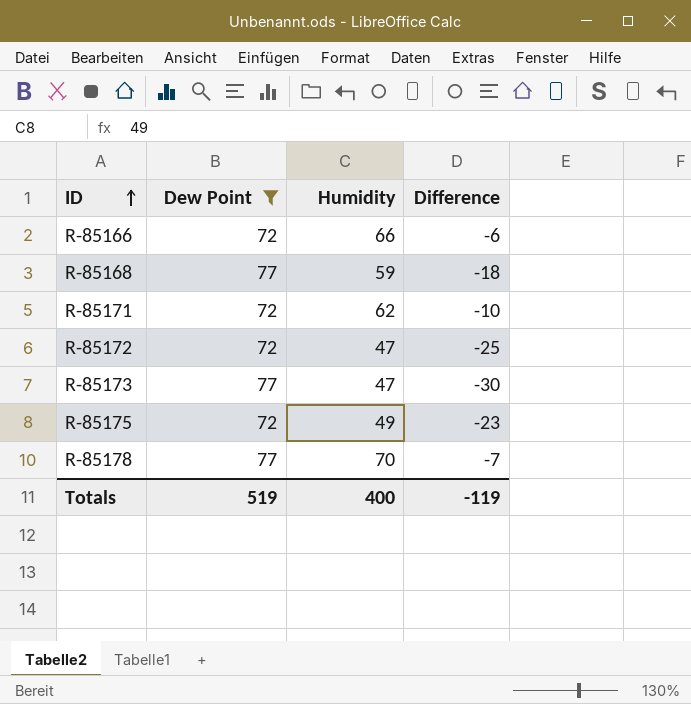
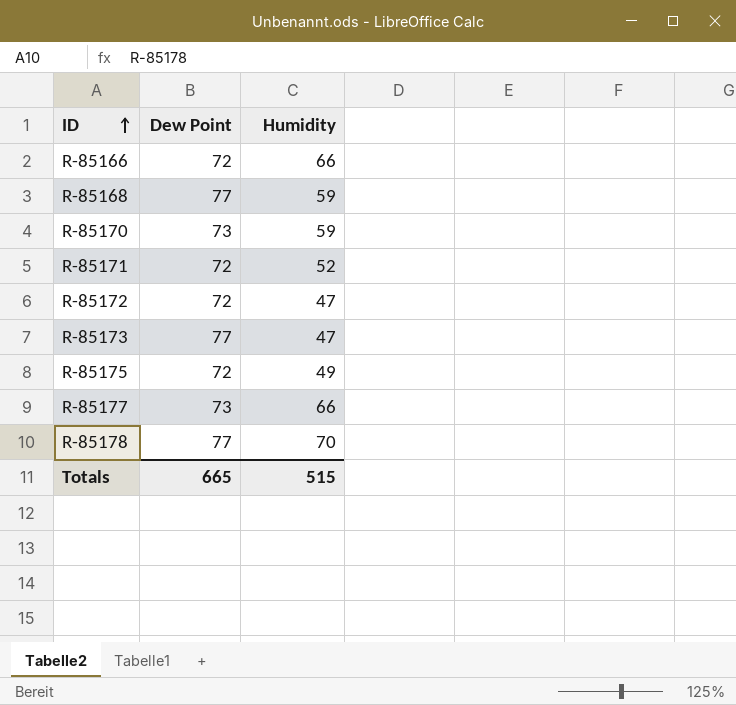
filter: Dew Point != 73 -> none
column Difference | formula: [Humidity] - [Dew Point] -> none
R-85171 | Humidity: 62 -> 52
Totals | Dew Point: 519 -> 665
Totals | Humidity: 400 -> 515

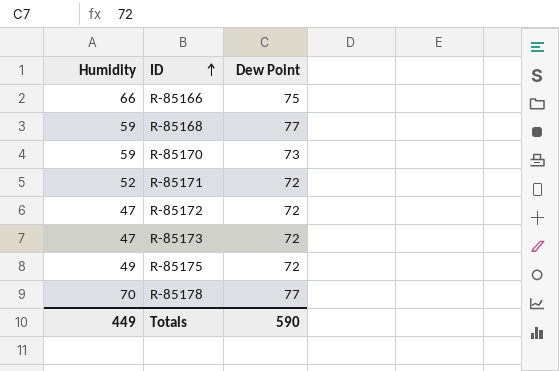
column Humidity | position: 3 -> 1
row R-85177: 73 | 66 -> none
R-85166 | Dew Point: 72 -> 75
R-85173 | Dew Point: 77 -> 72
Totals | Humidity: 515 -> 449
Totals | Dew Point: 665 -> 590

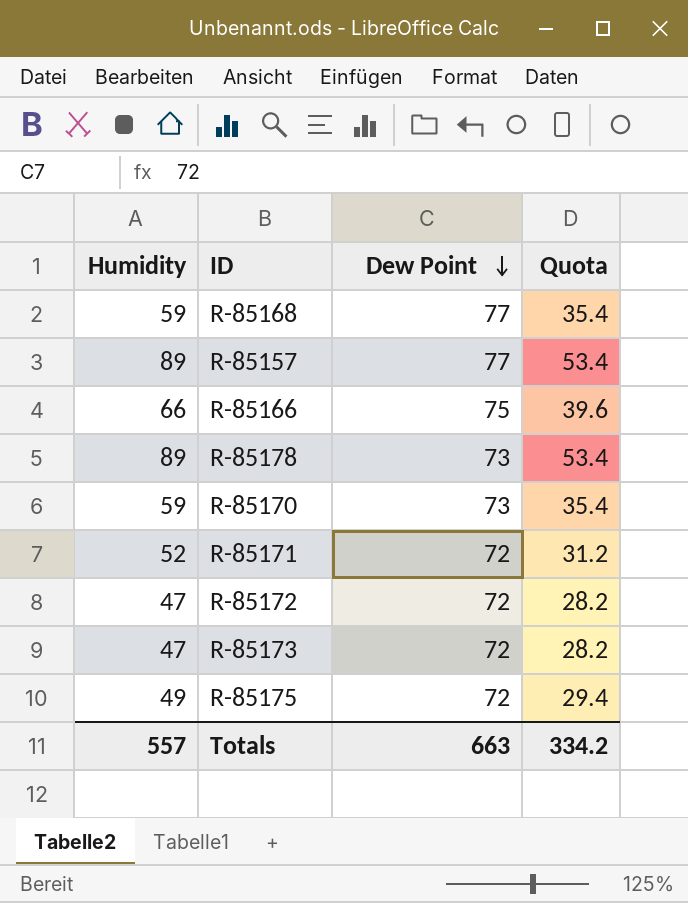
row order: ID ascending -> Dew Point descending
column Quota | formula: none -> [Humidity] * 0.6
row R-85157: none -> 89 | 77 | 53.4
R-85178 | Humidity: 70 -> 89
R-85178 | Dew Point: 77 -> 73
Totals | Humidity: 449 -> 557
Totals | Dew Point: 590 -> 663

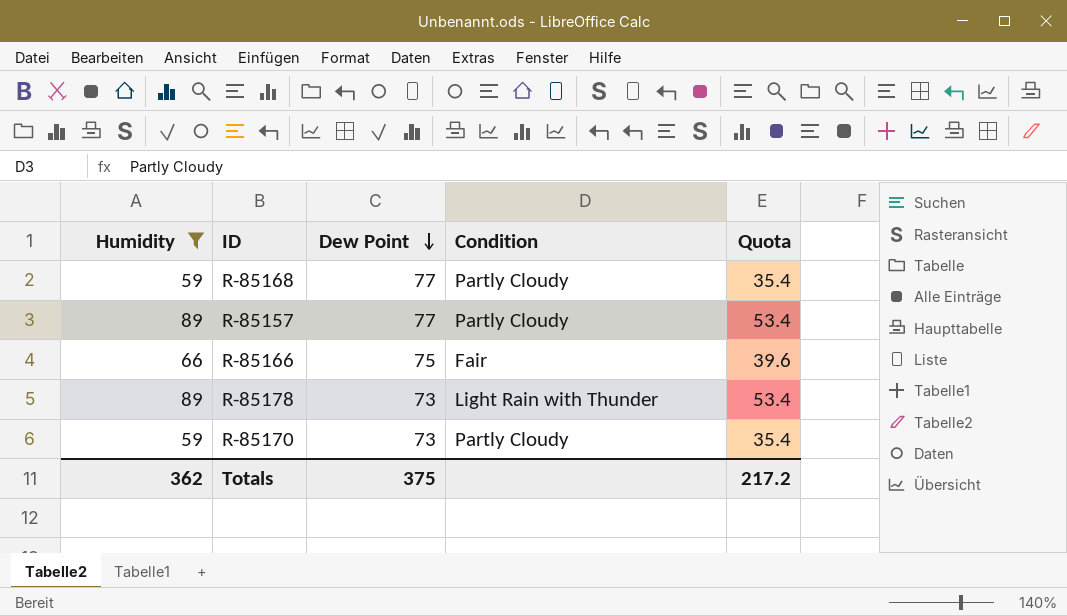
filter: none -> Humidity >= 59
column Condition | position: none -> 4
Totals | Humidity: 557 -> 362
Totals | Dew Point: 663 -> 375
Totals | Quota: 334.2 -> 217.2

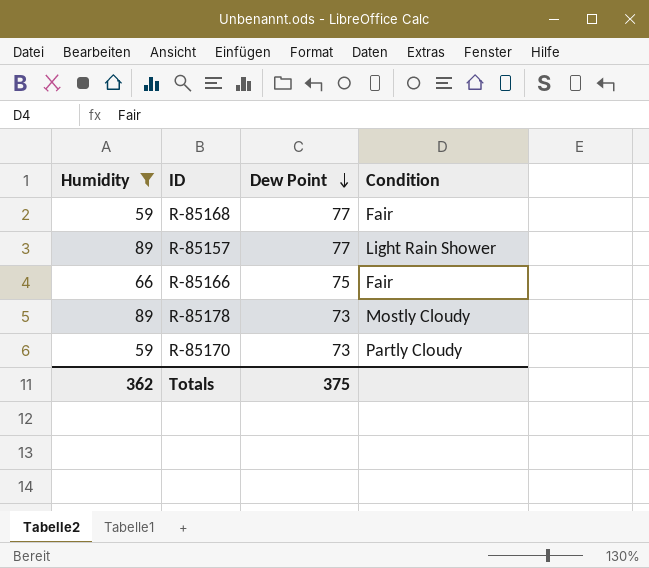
column Quota | formula: [Humidity] * 0.6 -> none
R-85168 | Condition: Partly Cloudy -> Fair
R-85157 | Condition: Partly Cloudy -> Light Rain Shower
R-85178 | Condition: Light Rain with Thunder -> Mostly Cloudy

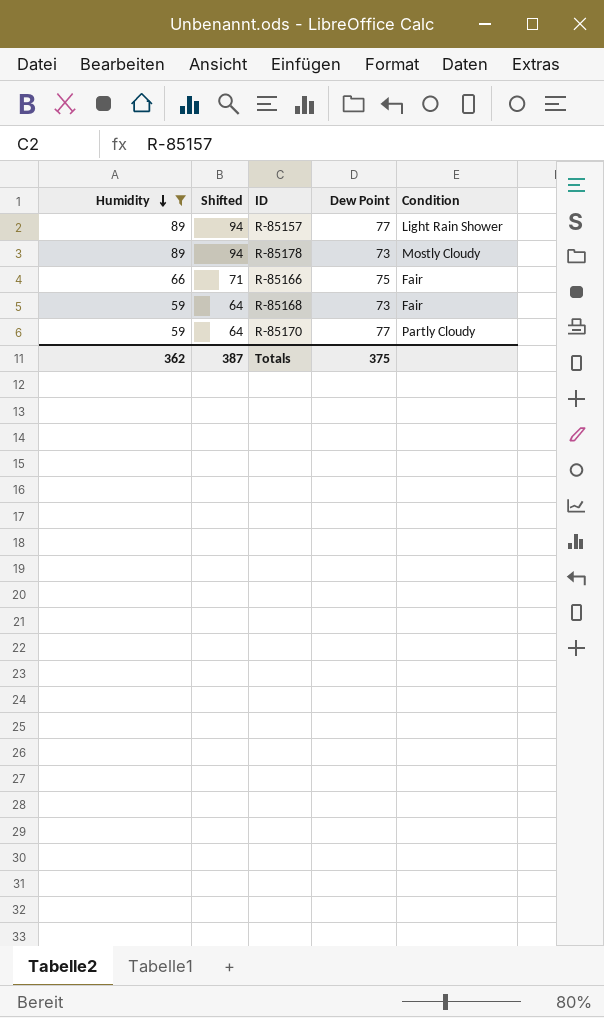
row order: Dew Point descending -> Humidity descending
column Shifted | formula: none -> [Humidity] + 5
R-85168 | Dew Point: 77 -> 73
R-85170 | Dew Point: 73 -> 77

